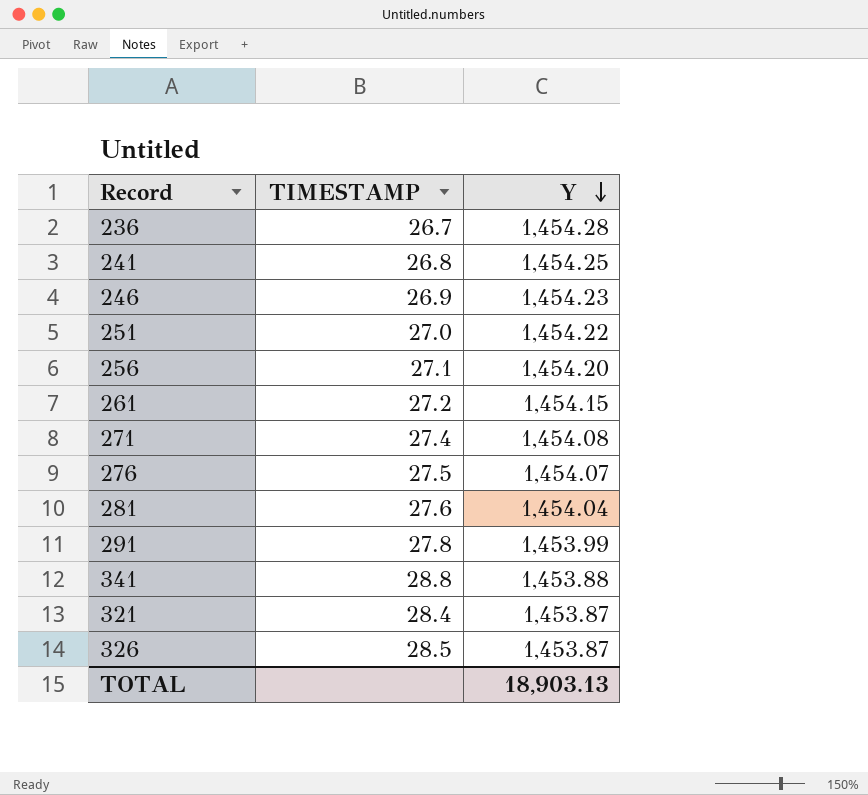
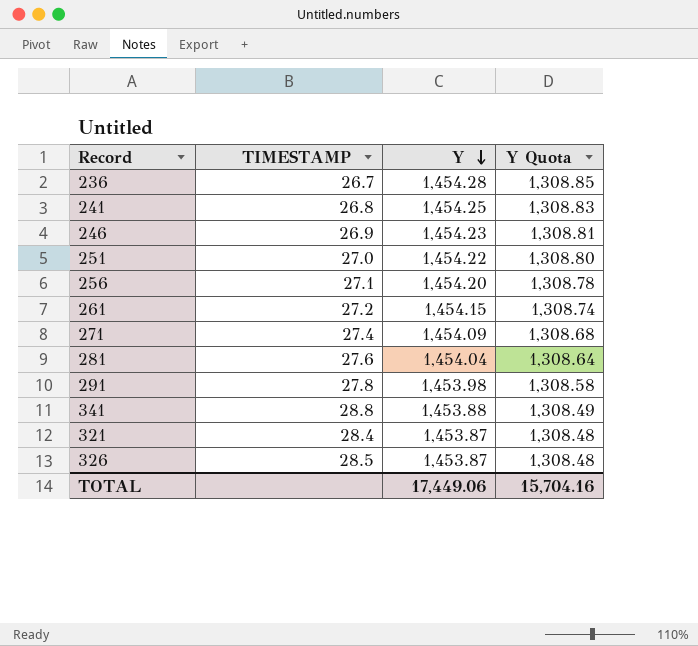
column Y Quota | formula: none -> [Y] * 0.9
row 276: 27.5 | 1,454.07 -> none
271 | Y: 1,454.08 -> 1,454.09
291 | Y: 1,453.99 -> 1,453.98
TOTAL | Y: 18,903.13 -> 17,449.06

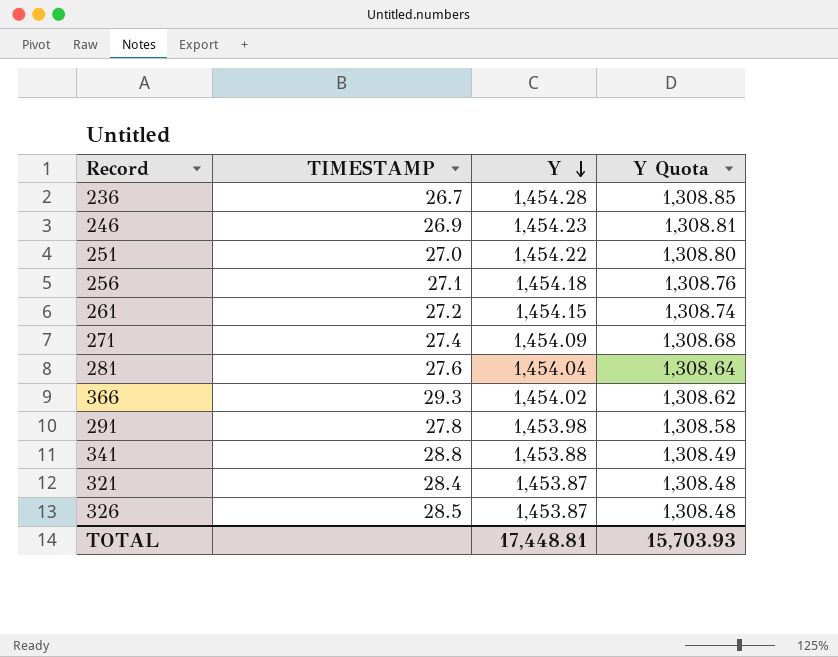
row 241: 26.8 | 1,454.25 | 1,308.83 -> none
256 | Y: 1,454.20 -> 1,454.18
256 | Y Quota: 1,308.78 -> 1,308.76
row 366: none -> 29.3 | 1,454.02 | 1,308.62
TOTAL | Y: 17,449.06 -> 17,448.81
TOTAL | Y Quota: 15,704.16 -> 15,703.93

